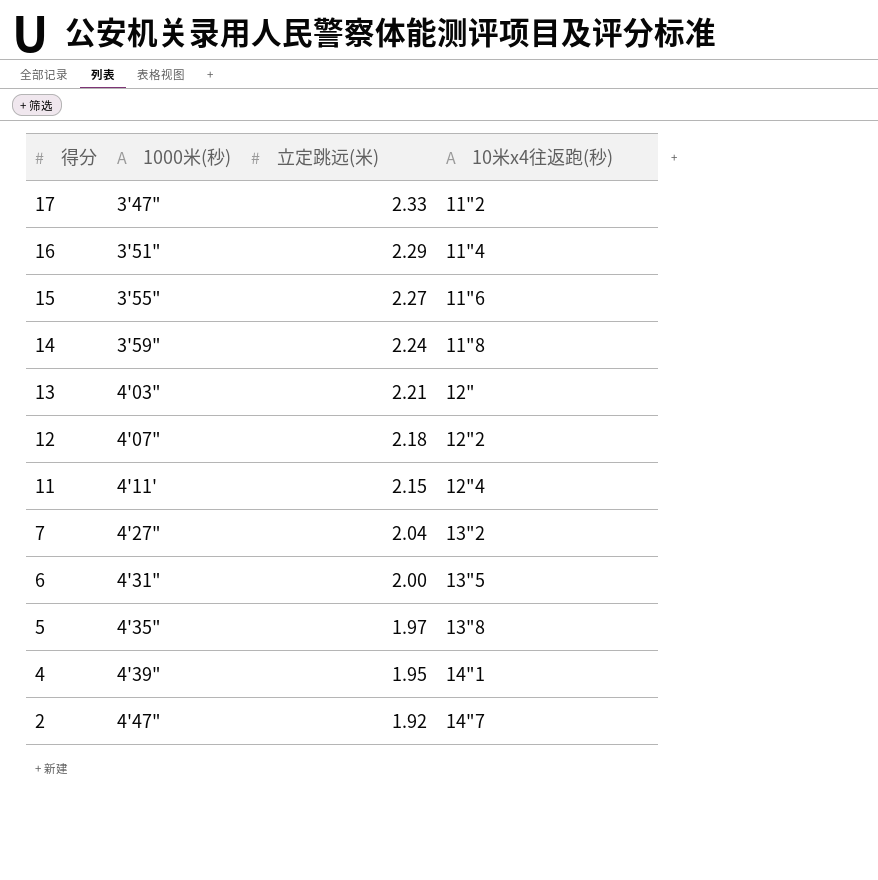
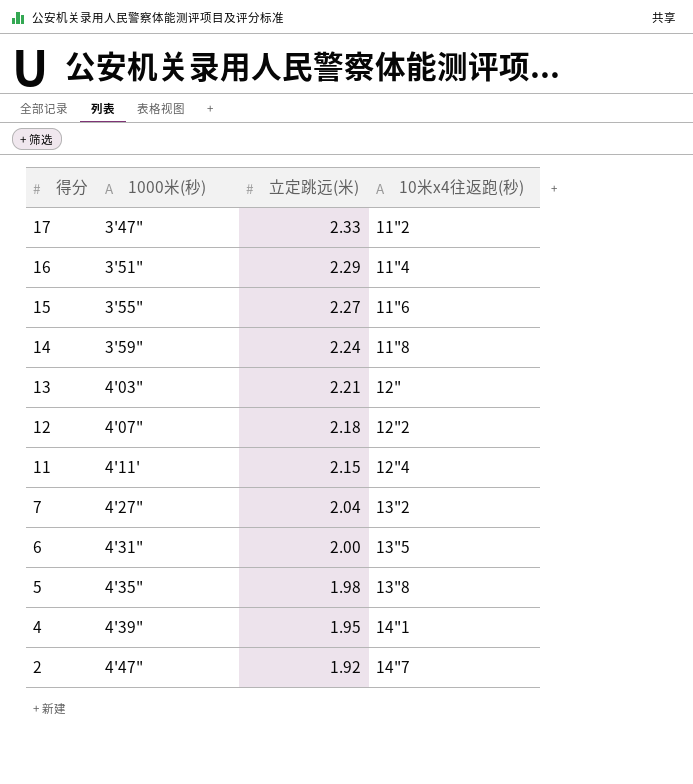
5 | 立定跳远(米): 1.97 -> 1.98

